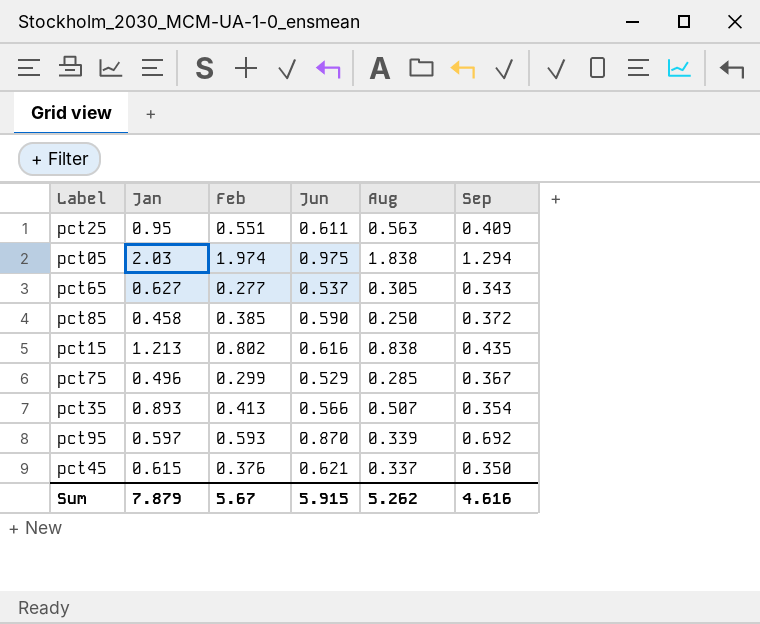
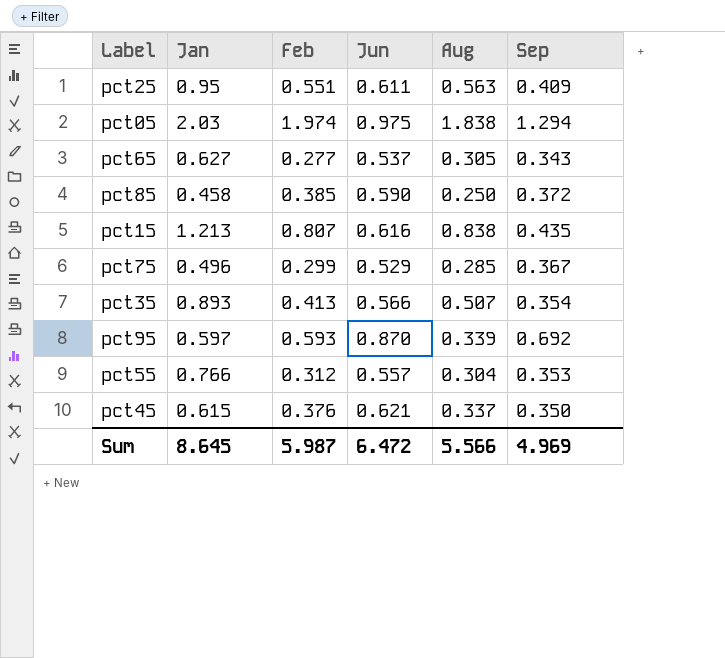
pct15 | Feb: 0.802 -> 0.807
row pct55: none -> 0.766 | 0.312 | 0.557 | 0.304 | 0.353
Sum | Jan: 7.879 -> 8.645
Sum | Feb: 5.67 -> 5.987
Sum | Jun: 5.915 -> 6.472
Sum | Aug: 5.262 -> 5.566
Sum | Sep: 4.616 -> 4.969

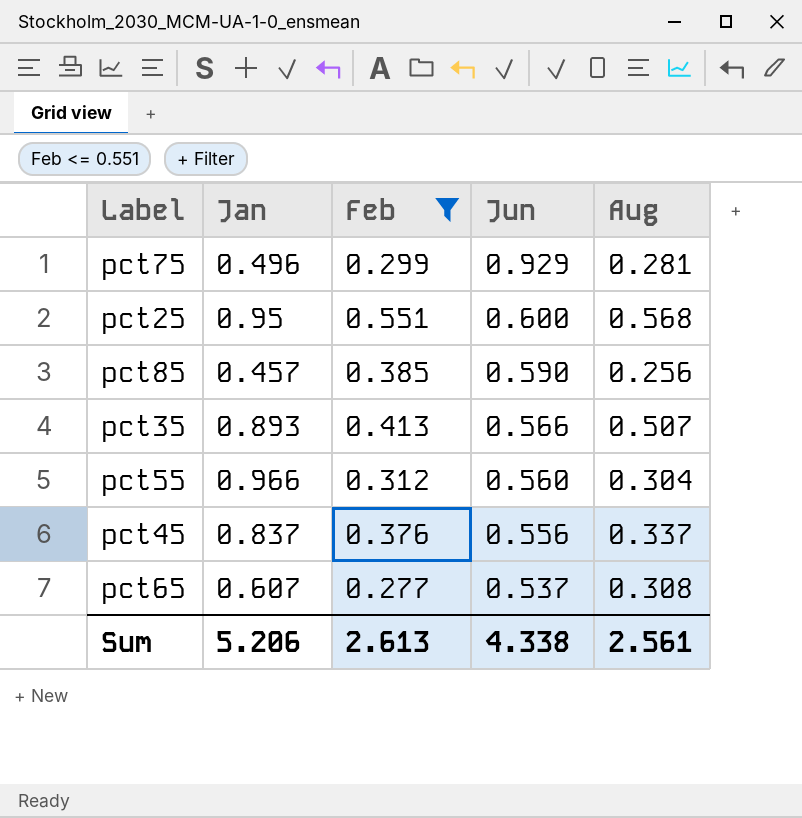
filter: none -> Feb <= 0.551
row order: none -> Jun descending
column Sep | position: 6 -> none
pct75 | Jun: 0.529 -> 0.929
pct75 | Aug: 0.285 -> 0.281
pct25 | Jun: 0.611 -> 0.600
pct25 | Aug: 0.563 -> 0.568
pct85 | Jan: 0.458 -> 0.457
pct85 | Aug: 0.250 -> 0.256
pct55 | Jan: 0.766 -> 0.966
pct55 | Jun: 0.557 -> 0.560
pct45 | Jan: 0.615 -> 0.837
pct45 | Jun: 0.621 -> 0.556
pct65 | Jan: 0.627 -> 0.607
pct65 | Aug: 0.305 -> 0.308
Sum | Jan: 8.645 -> 5.206
Sum | Feb: 5.987 -> 2.613
Sum | Jun: 6.472 -> 4.338
Sum | Aug: 5.566 -> 2.561

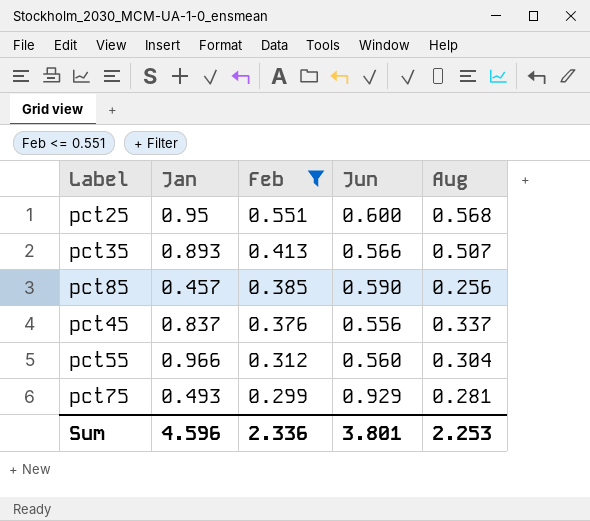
row order: Jun descending -> Feb descending
row pct65: 0.607 | 0.277 | 0.537 | 0.308 -> none
pct75 | Jan: 0.496 -> 0.493
Sum | Jan: 5.206 -> 4.596
Sum | Feb: 2.613 -> 2.336
Sum | Jun: 4.338 -> 3.801
Sum | Aug: 2.561 -> 2.253

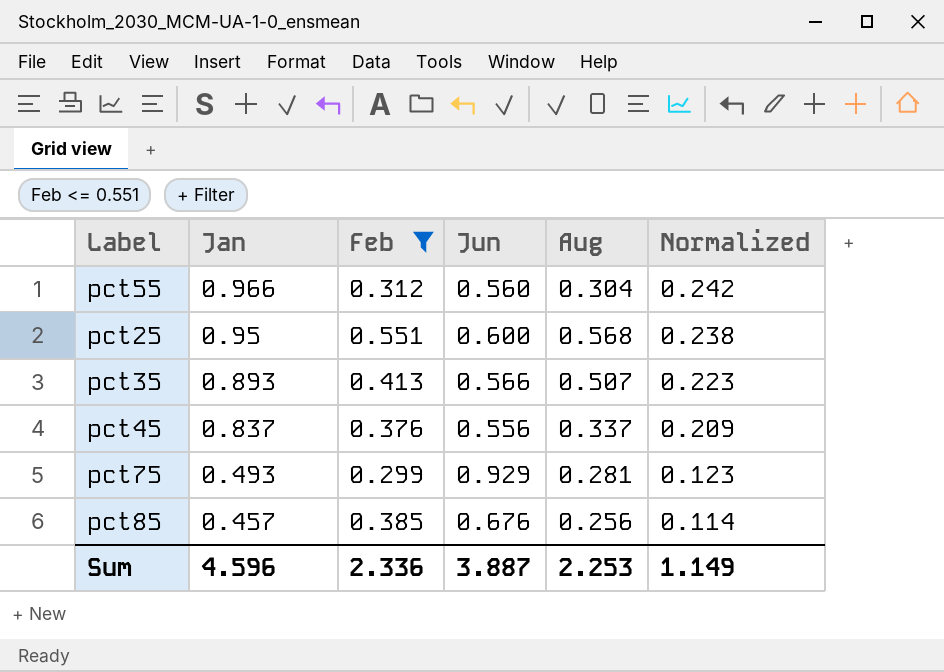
row order: Feb descending -> Jan descending
column Normalized | formula: none -> [Jan] * 0.25
pct85 | Jun: 0.590 -> 0.676
Sum | Jun: 3.801 -> 3.887

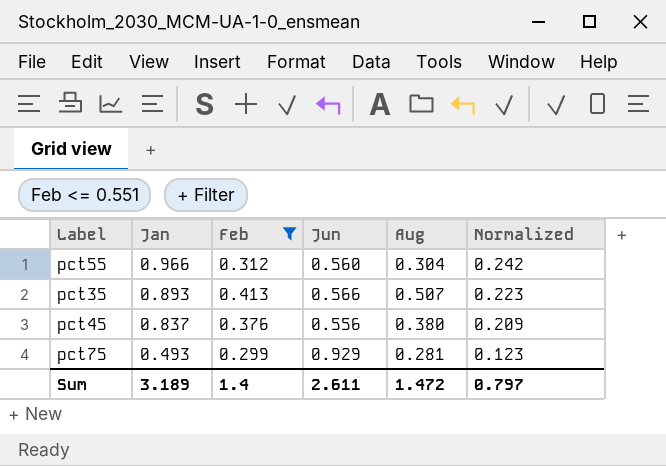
row pct25: 0.95 | 0.551 | 0.600 | 0.568 | 0.238 -> none
row pct85: 0.457 | 0.385 | 0.676 | 0.256 | 0.114 -> none
pct45 | Aug: 0.337 -> 0.380
Sum | Jan: 4.596 -> 3.189
Sum | Feb: 2.336 -> 1.4
Sum | Jun: 3.887 -> 2.611
Sum | Aug: 2.253 -> 1.472
Sum | Normalized: 1.149 -> 0.797

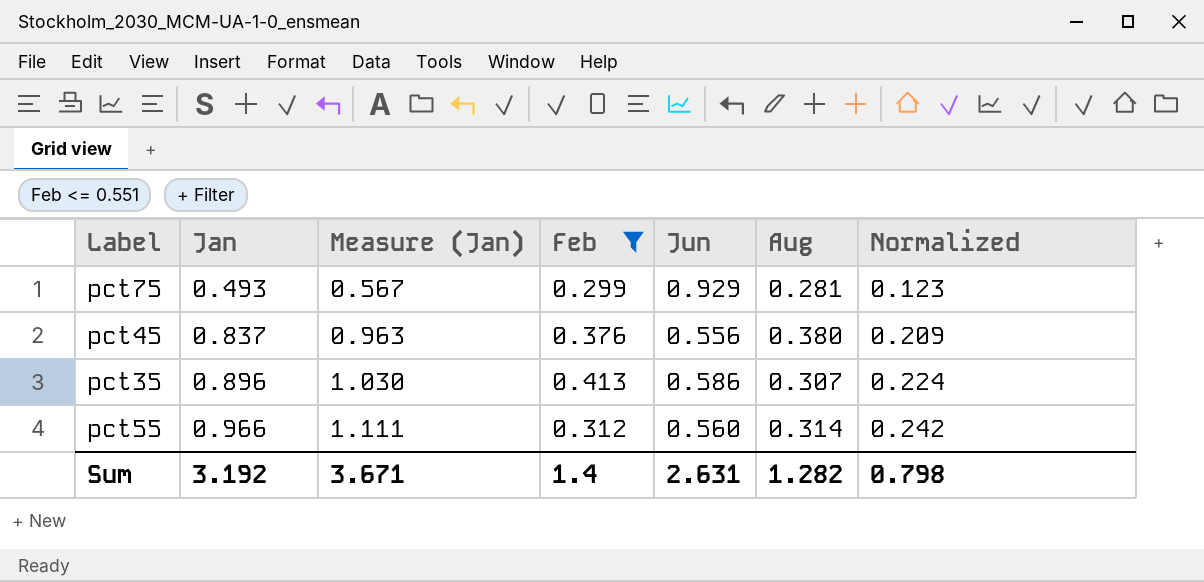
row order: Jan descending -> Jan ascending
column Measure (Jan) | formula: none -> [Jan] * 1.15
pct35 | Jan: 0.893 -> 0.896
pct35 | Jun: 0.566 -> 0.586
pct35 | Aug: 0.507 -> 0.307
pct35 | Normalized: 0.223 -> 0.224
pct55 | Aug: 0.304 -> 0.314
Sum | Jan: 3.189 -> 3.192
Sum | Jun: 2.611 -> 2.631
Sum | Aug: 1.472 -> 1.282
Sum | Normalized: 0.797 -> 0.798

